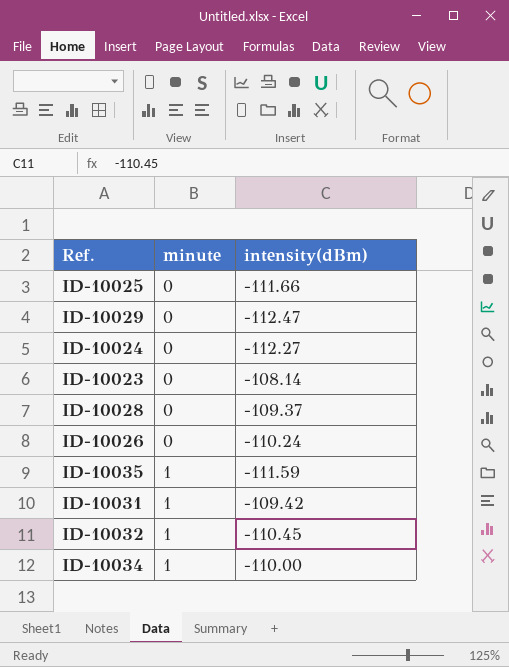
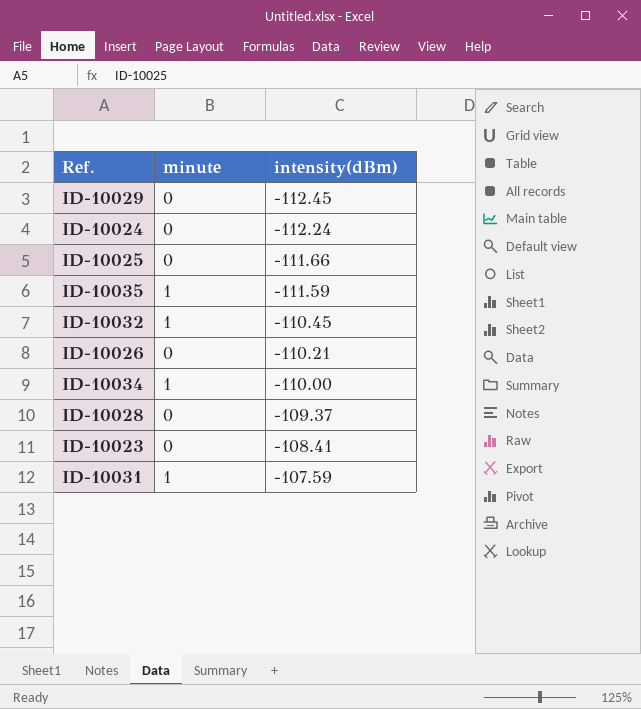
row order: minute ascending -> intensity(dBm) ascending
ID-10029 | intensity(dBm): -112.47 -> -112.45
ID-10024 | intensity(dBm): -112.27 -> -112.24
ID-10026 | intensity(dBm): -110.24 -> -110.21
ID-10023 | intensity(dBm): -108.14 -> -108.41
ID-10031 | intensity(dBm): -109.42 -> -107.59

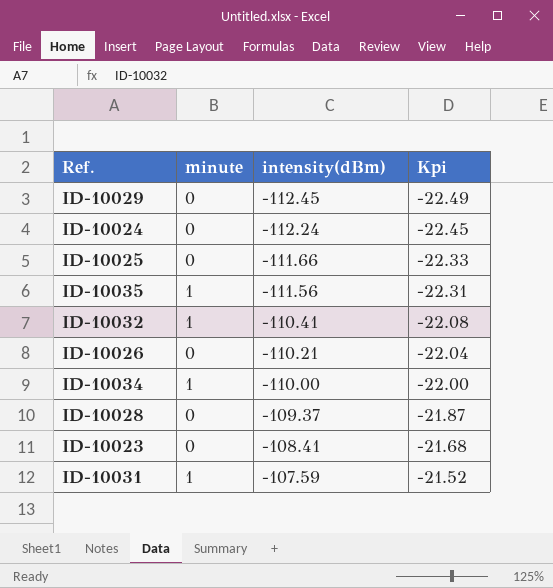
column Kpi | formula: none -> [intensity(dBm)] * 0.2
ID-10035 | intensity(dBm): -111.59 -> -111.56
ID-10032 | intensity(dBm): -110.45 -> -110.41

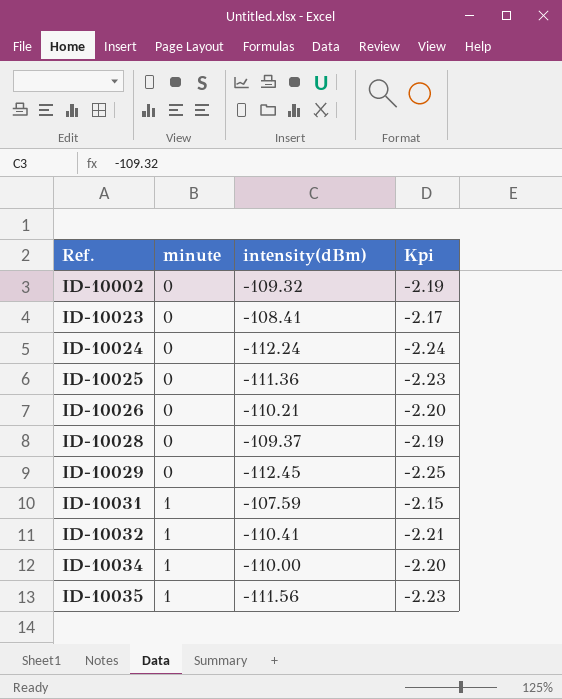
row order: intensity(dBm) ascending -> Ref. ascending
column Kpi | formula: [intensity(dBm)] * 0.2 -> [intensity(dBm)] * 0.02
row ID-10002: none -> 0 | -109.32 | -2.19
ID-10025 | intensity(dBm): -111.66 -> -111.36

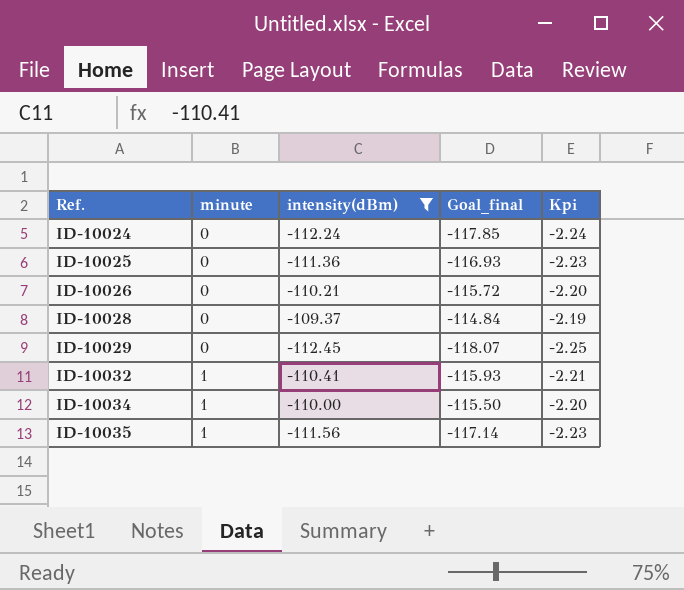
filter: none -> intensity(dBm) <= -109.37
column Goal_final | formula: none -> [intensity(dBm)] * 1.05

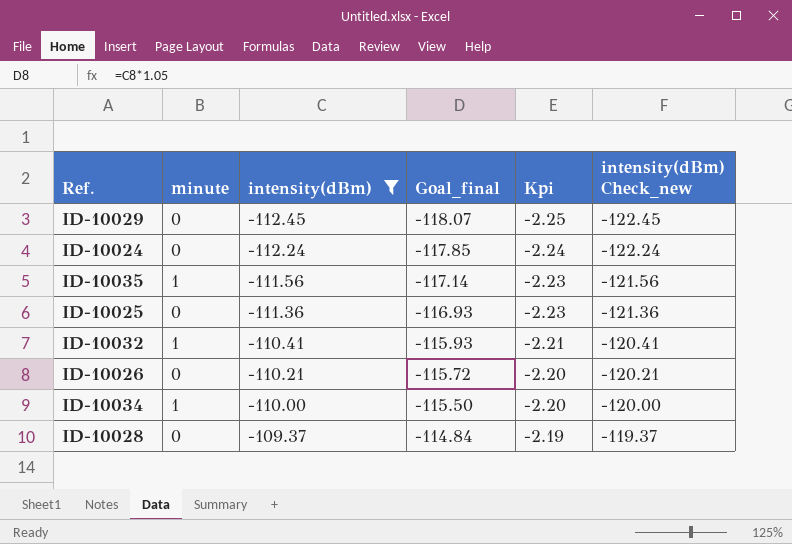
row order: Ref. ascending -> intensity(dBm) ascending
column intensity(dBm) Check_new | formula: none -> [intensity(dBm)] - 10

